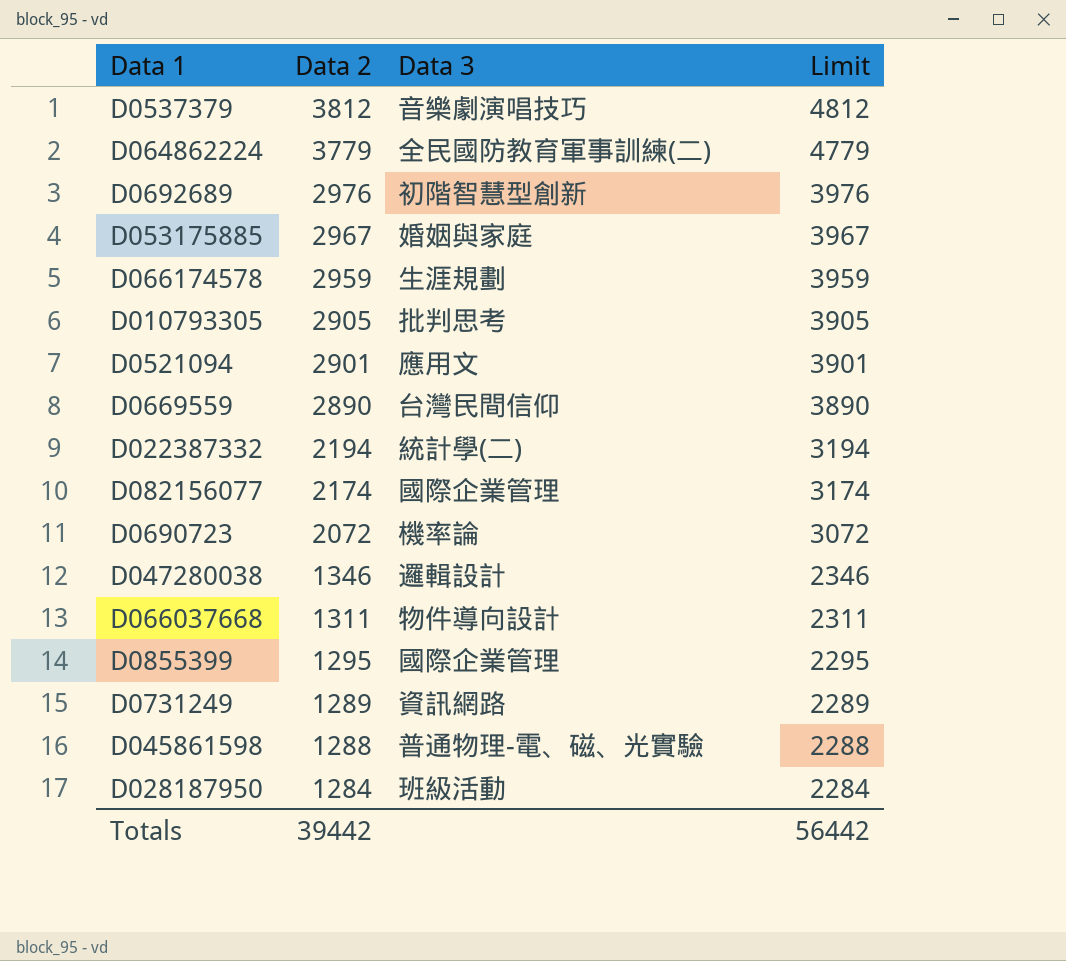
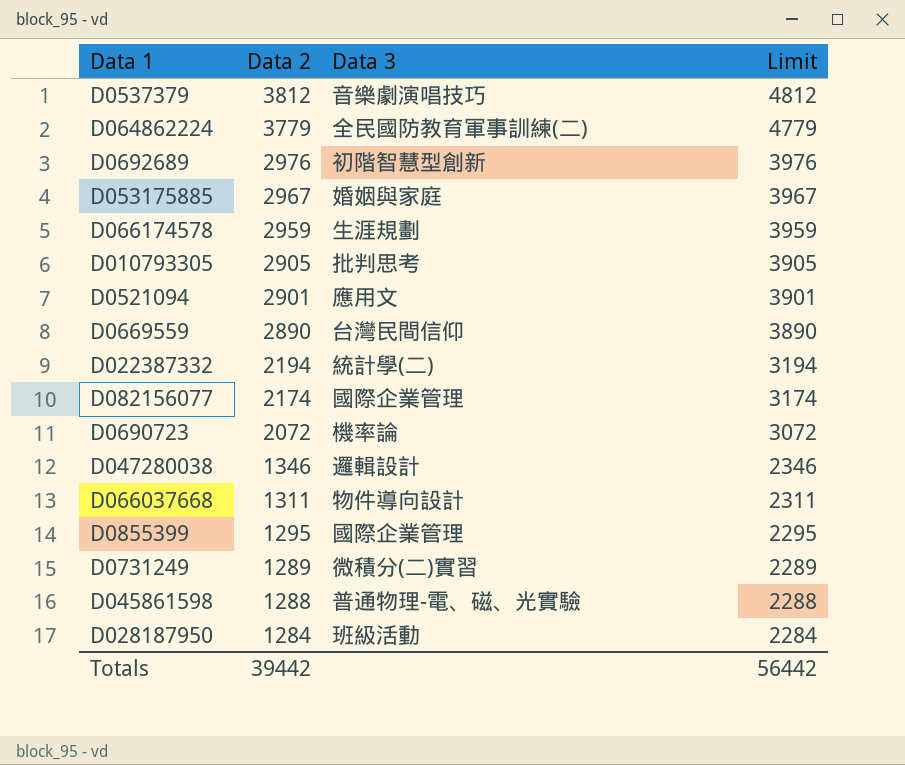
D0731249 | Data 3: 資訊網路 -> 微積分(二)實習

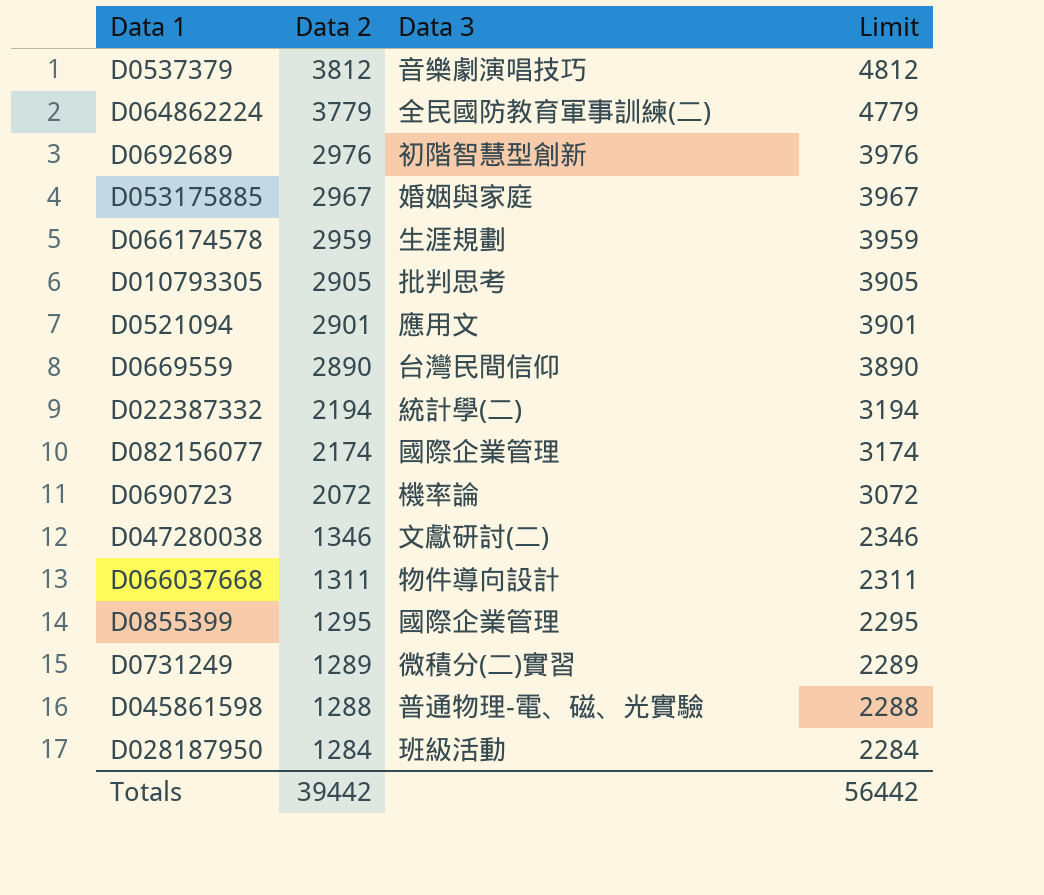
D047280038 | Data 3: 邏輯設計 -> 文獻研討(二)

